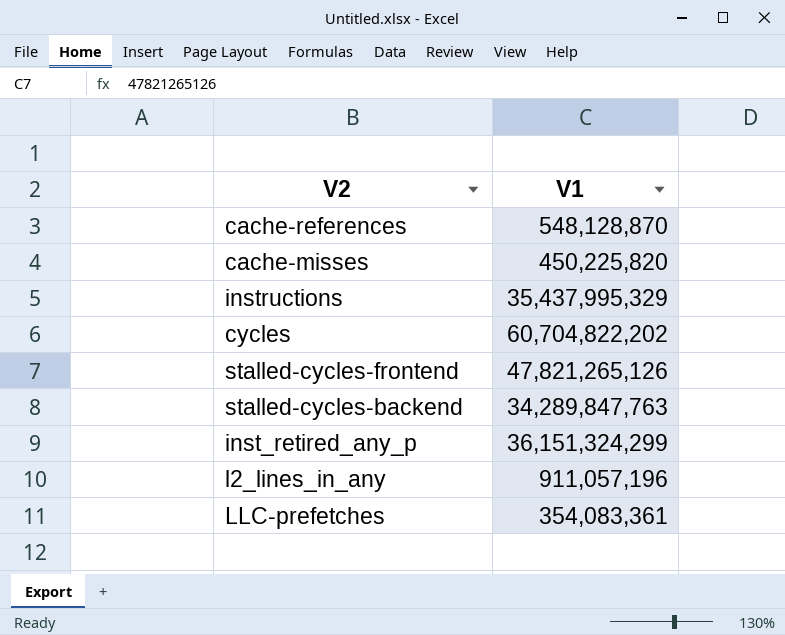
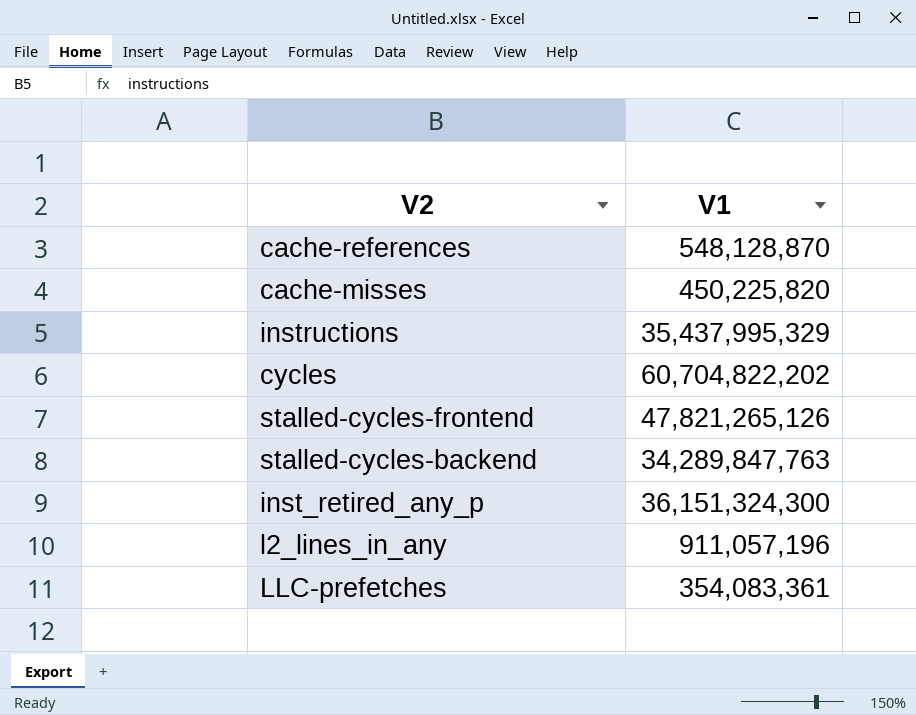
inst_retired_any_p | V1: 36,151,324,299 -> 36,151,324,300

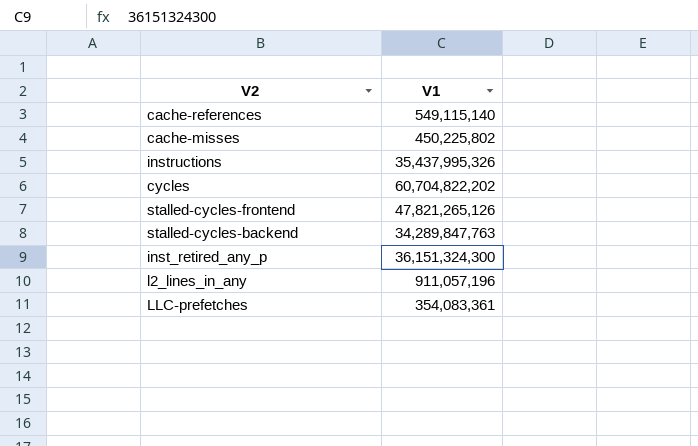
cache-references | V1: 548,128,870 -> 549,115,140
cache-misses | V1: 450,225,820 -> 450,225,802
instructions | V1: 35,437,995,329 -> 35,437,995,326

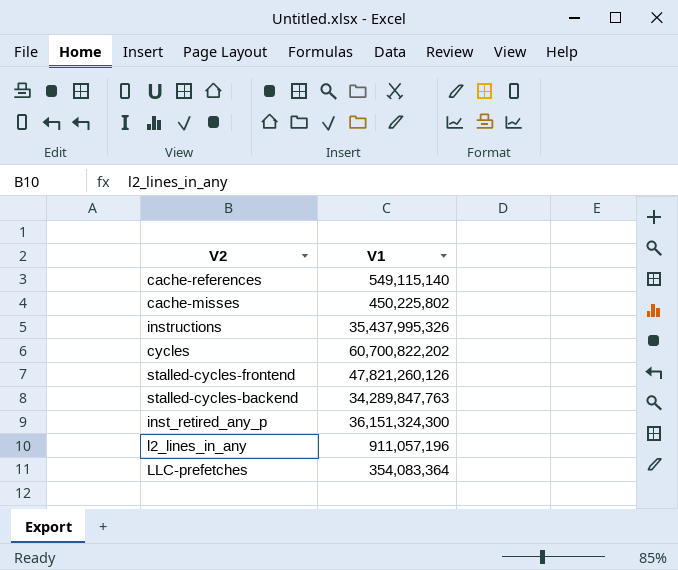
cycles | V1: 60,704,822,202 -> 60,700,822,202
stalled-cycles-frontend | V1: 47,821,265,126 -> 47,821,260,126
LLC-prefetches | V1: 354,083,361 -> 354,083,364

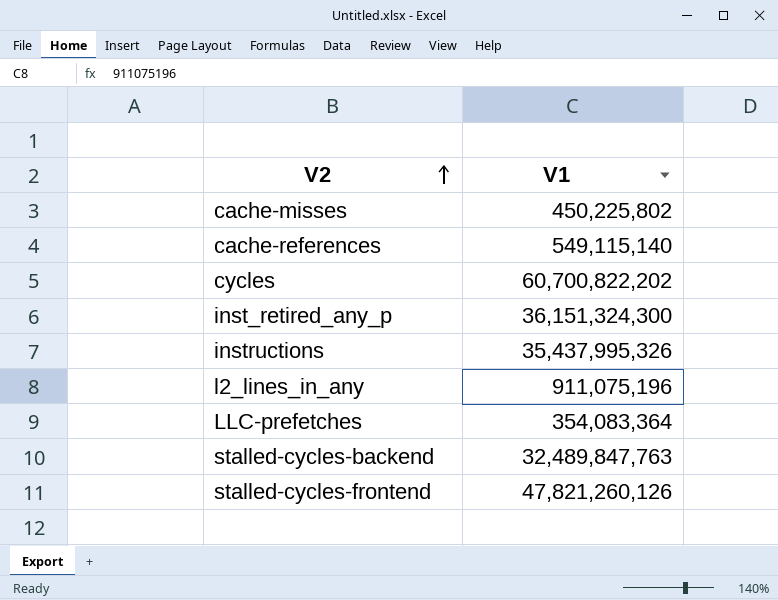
row order: none -> V2 ascending
l2_lines_in_any | V1: 911,057,196 -> 911,075,196
stalled-cycles-backend | V1: 34,289,847,763 -> 32,489,847,763

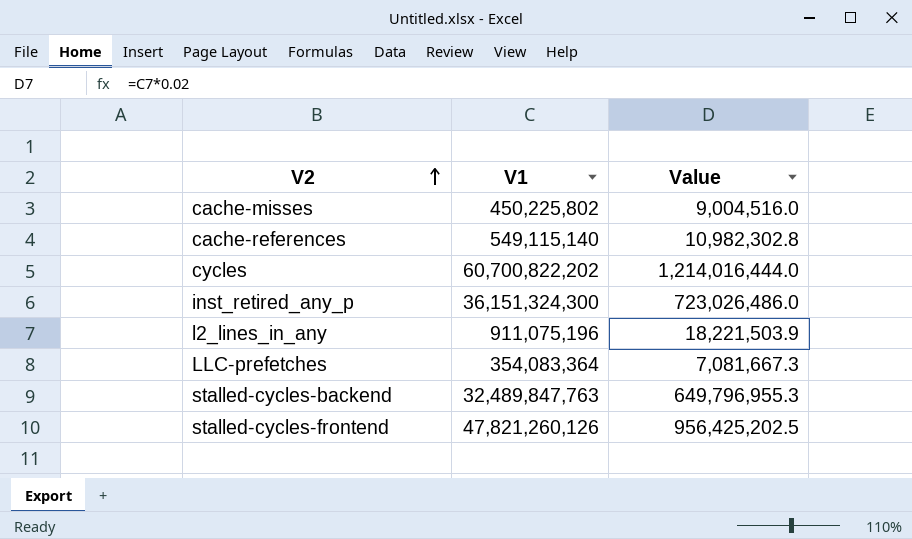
column Value | formula: none -> [V1] * 0.02
row instructions: 35,437,995,326 -> none

